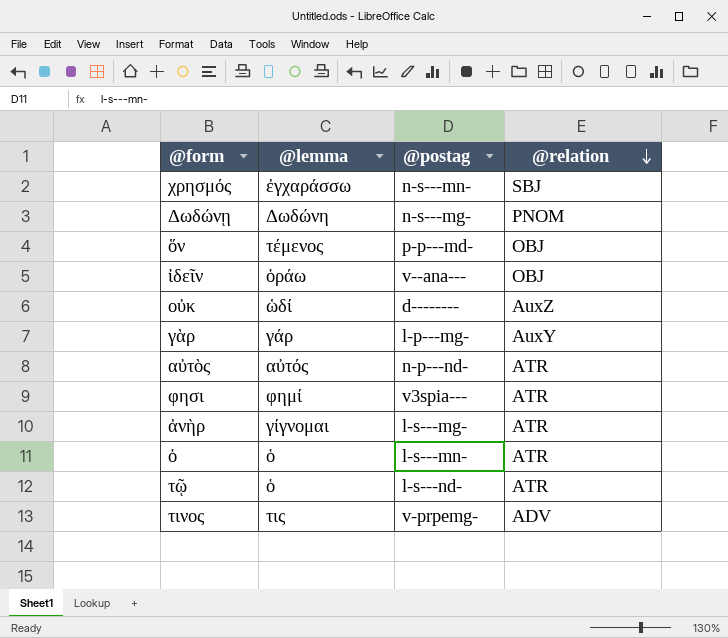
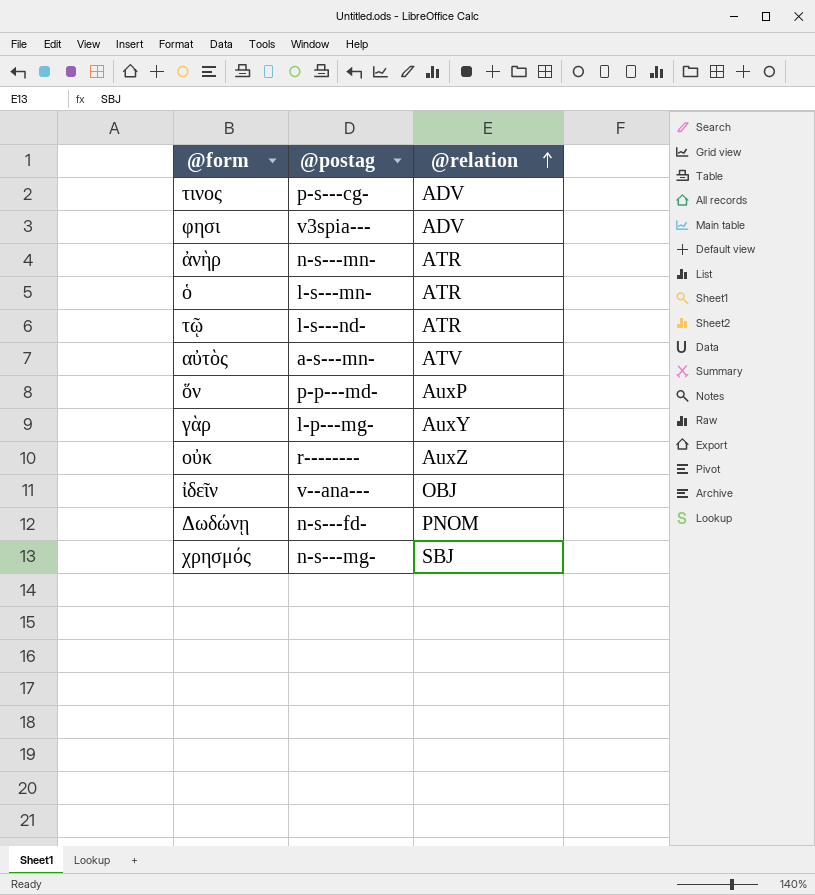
row order: @relation descending -> @relation ascending
column @lemma | position: 2 -> none
τινος | @postag: v-prpemg- -> p-s---cg-
φησι | @relation: ATR -> ADV
ἀνὴρ | @postag: l-s---mg- -> n-s---mn-
αὐτὸς | @postag: n-p---nd- -> a-s---mn-
αὐτὸς | @relation: ATR -> ATV
ὅν | @relation: OBJ -> AuxP
οὐκ | @postag: d-------- -> r--------
Δωδώνῃ | @postag: n-s---mg- -> n-s---fd-
χρησμός | @postag: n-s---mn- -> n-s---mg-

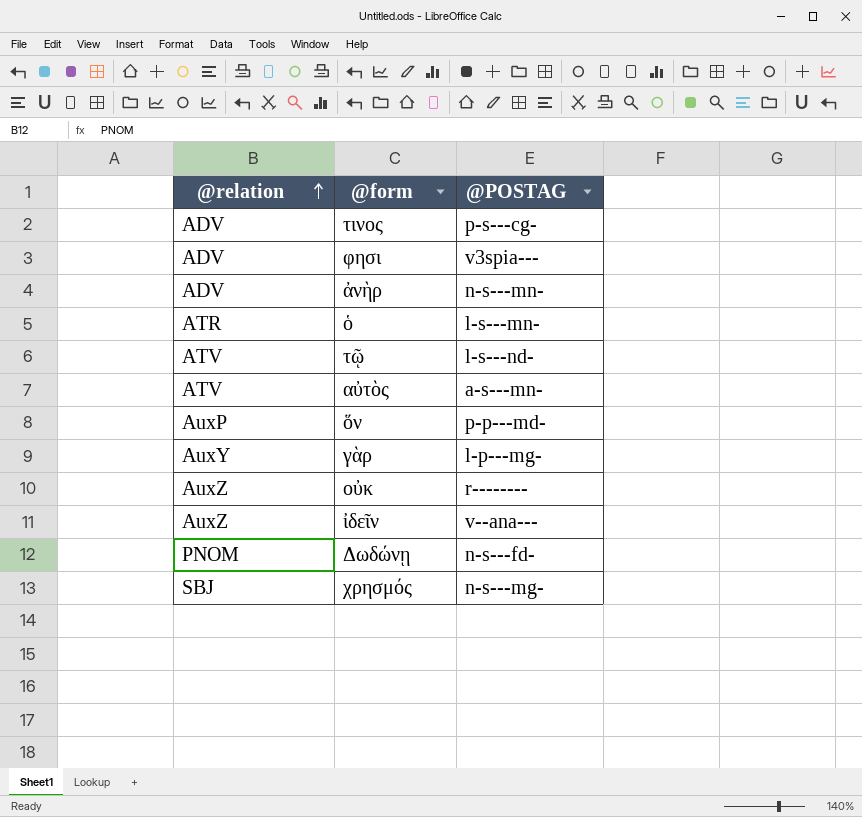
column @relation | position: 3 -> 1
column name: @postag -> @POSTAG
ἀνὴρ | @relation: ATR -> ADV
τῷ | @relation: ATR -> ATV
ἰδεῖν | @relation: OBJ -> AuxZ

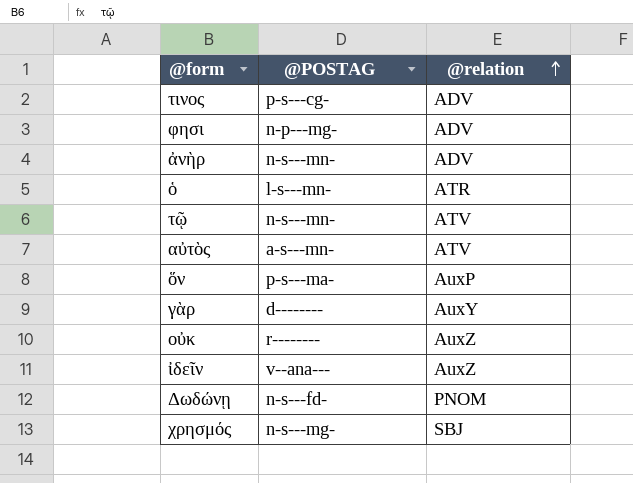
column @relation | position: 1 -> 3
φησι | @POSTAG: v3spia--- -> n-p---mg-
τῷ | @POSTAG: l-s---nd- -> n-s---mn-
ὅν | @POSTAG: p-p---md- -> p-s---ma-
γὰρ | @POSTAG: l-p---mg- -> d--------

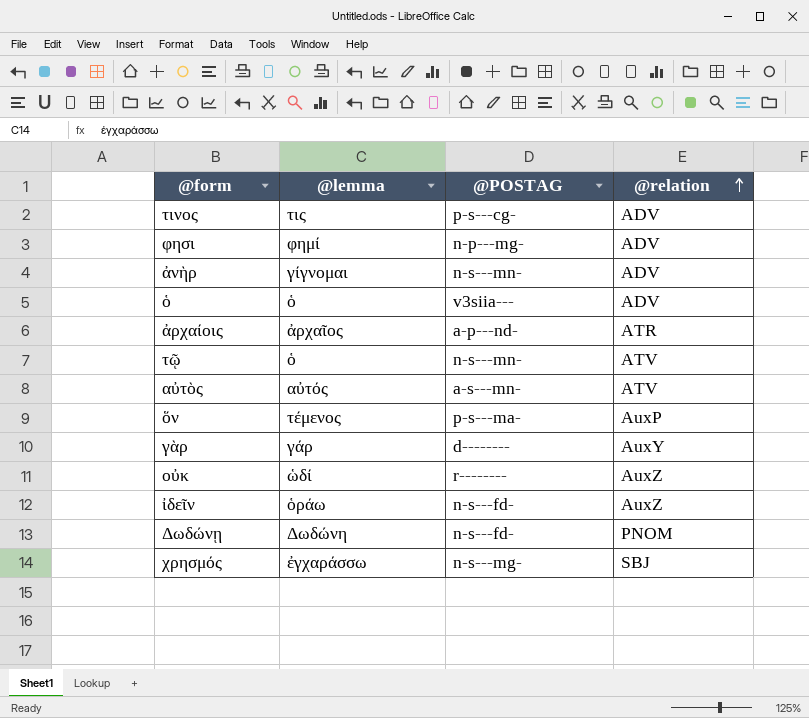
column @lemma | position: none -> 2
ὁ | @POSTAG: l-s---mn- -> v3siia---
ὁ | @relation: ATR -> ADV
row ἀρχαίοις: none -> ἀρχαῖος | a-p---nd- | ATR
ἰδεῖν | @POSTAG: v--ana--- -> n-s---fd-

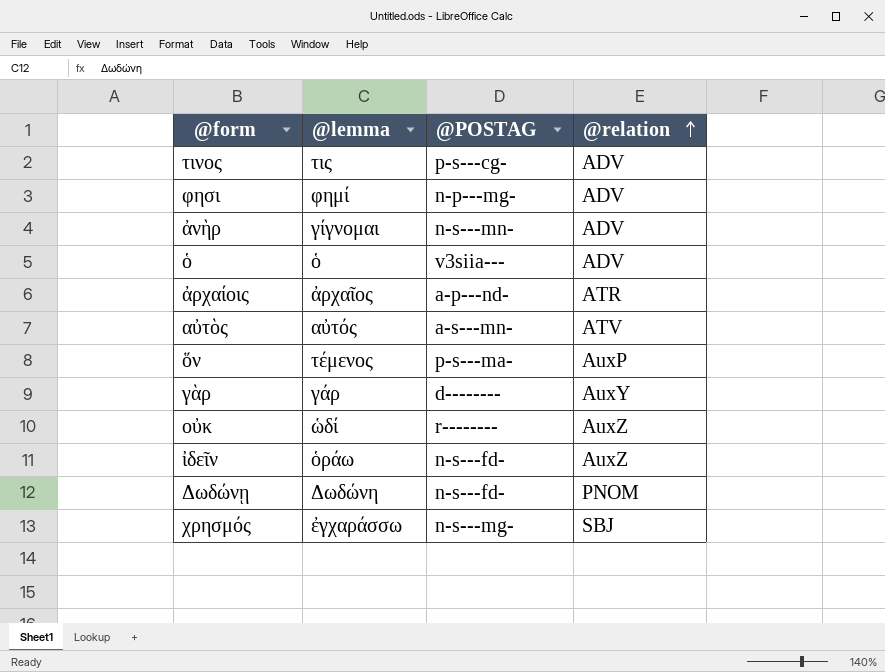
row τῷ: ὁ | n-s---mn- | ATV -> none

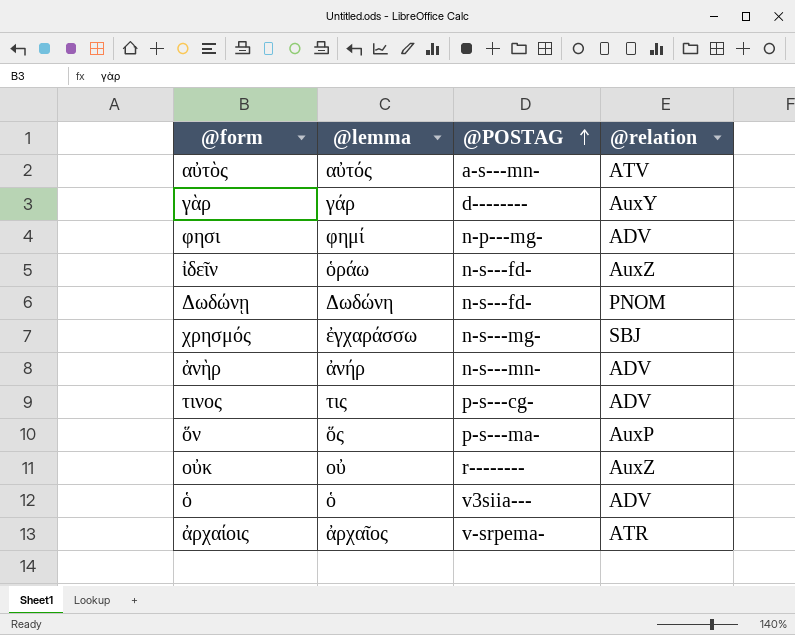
row order: @relation ascending -> @POSTAG ascending
ἀνὴρ | @lemma: γίγνομαι -> ἀνήρ
ὅν | @lemma: τέμενος -> ὅς
οὐκ | @lemma: ὡδί -> οὐ
ἀρχαίοις | @POSTAG: a-p---nd- -> v-srpema-

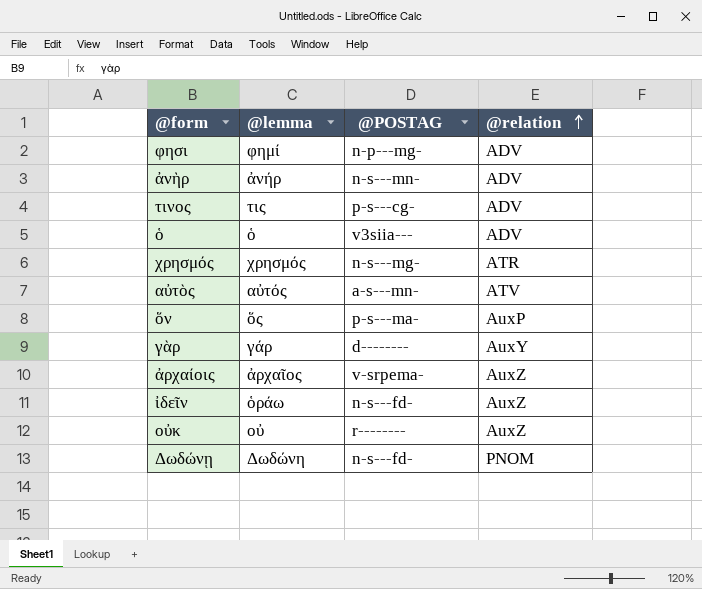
row order: @POSTAG ascending -> @relation ascending
χρησμός | @lemma: ἐγχαράσσω -> χρησμός
χρησμός | @relation: SBJ -> ATR
ἀρχαίοις | @relation: ATR -> AuxZ

